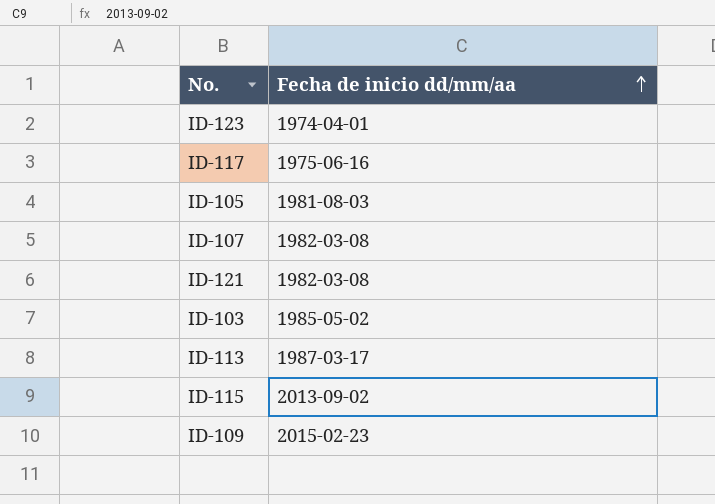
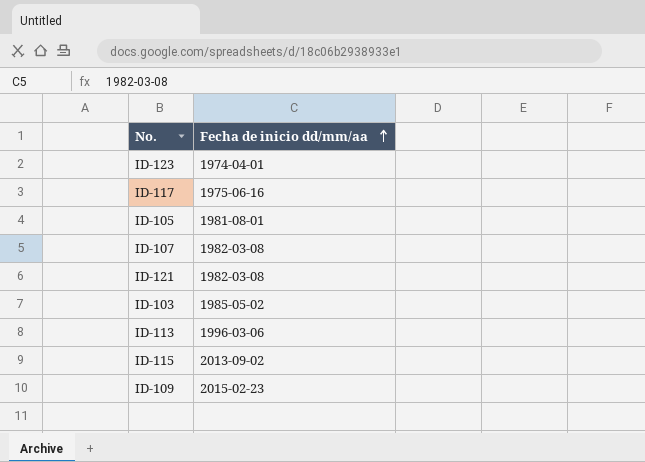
ID-105 | Fecha de inicio dd/mm/aa: 1981-08-03 -> 1981-08-01
ID-113 | Fecha de inicio dd/mm/aa: 1987-03-17 -> 1996-03-06

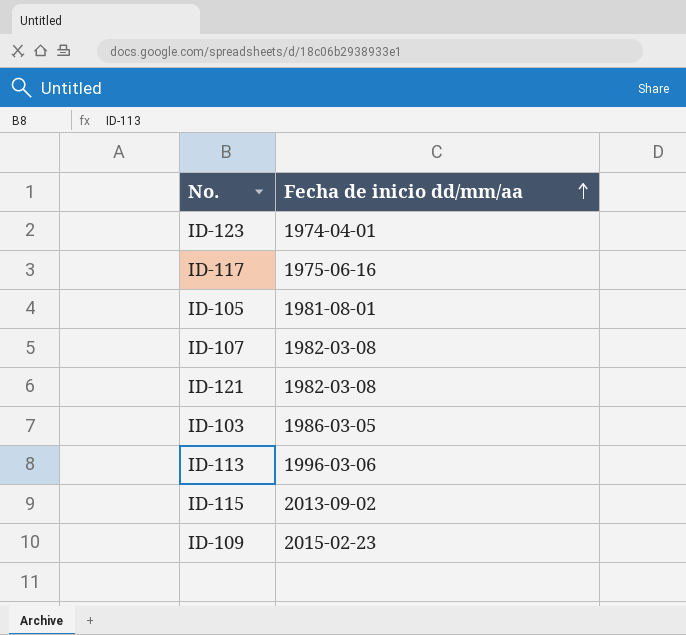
ID-103 | Fecha de inicio dd/mm/aa: 1985-05-02 -> 1986-03-05

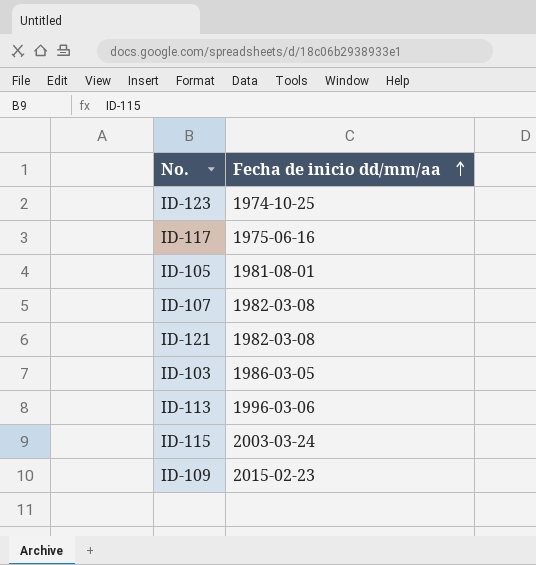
ID-123 | Fecha de inicio dd/mm/aa: 1974-04-01 -> 1974-10-25
ID-115 | Fecha de inicio dd/mm/aa: 2013-09-02 -> 2003-03-24

